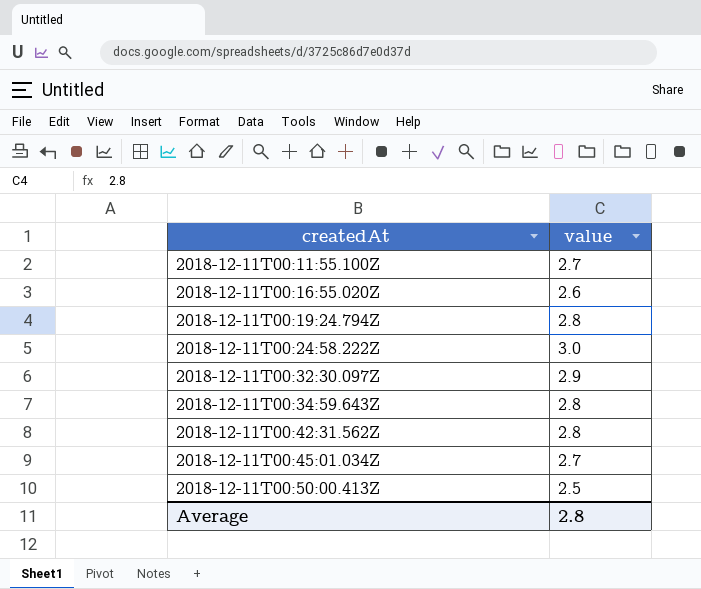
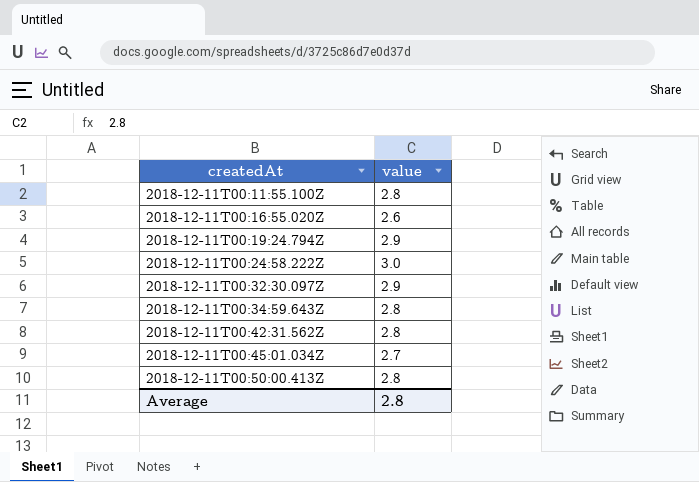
2018-12-11T00:11:55.100Z | value: 2.7 -> 2.8
2018-12-11T00:19:24.794Z | value: 2.8 -> 2.9
2018-12-11T00:50:00.413Z | value: 2.5 -> 2.8

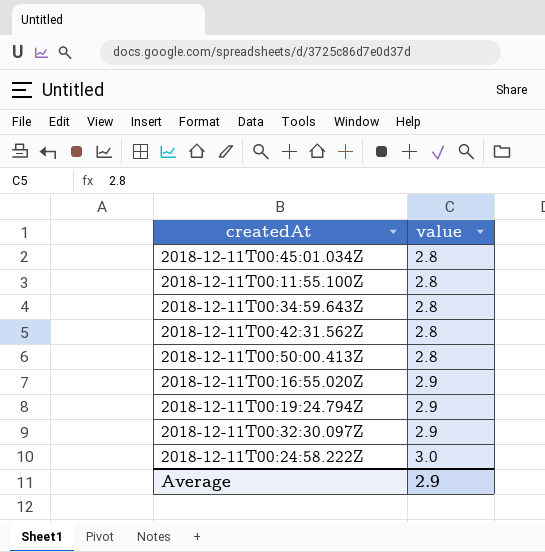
row order: createdAt ascending -> value ascending
2018-12-11T00:45:01.034Z | value: 2.7 -> 2.8
2018-12-11T00:16:55.020Z | value: 2.6 -> 2.9
Average | value: 2.8 -> 2.9

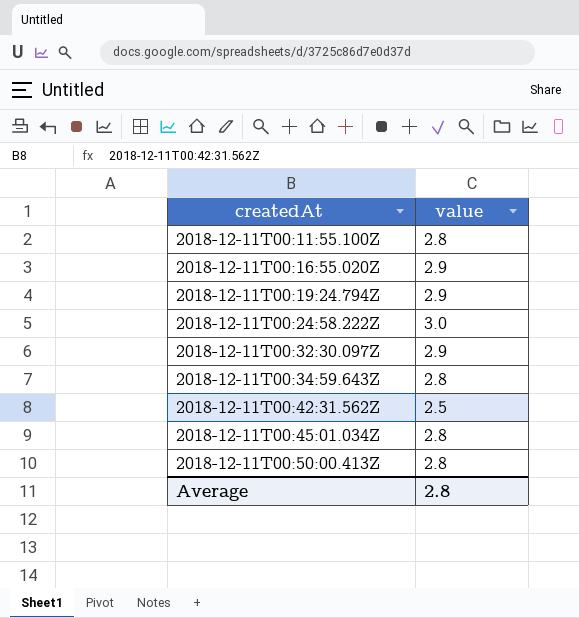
row order: value ascending -> createdAt ascending
2018-12-11T00:42:31.562Z | value: 2.8 -> 2.5
Average | value: 2.9 -> 2.8

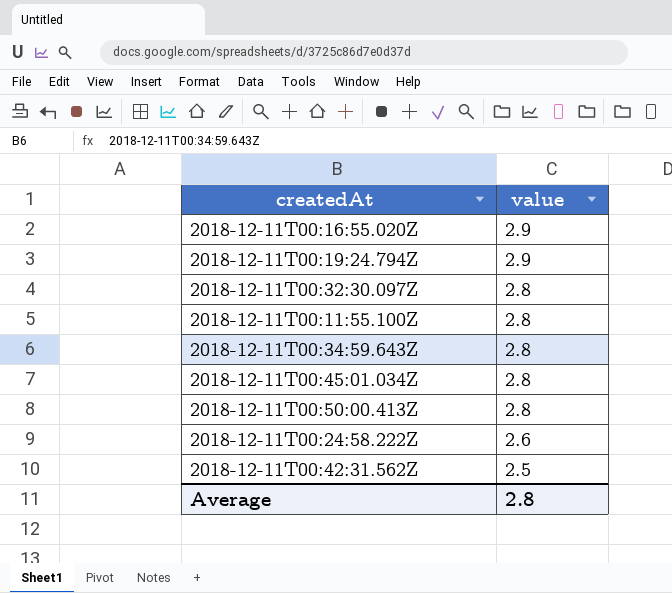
row order: createdAt ascending -> value descending
2018-12-11T00:32:30.097Z | value: 2.9 -> 2.8
2018-12-11T00:24:58.222Z | value: 3.0 -> 2.6

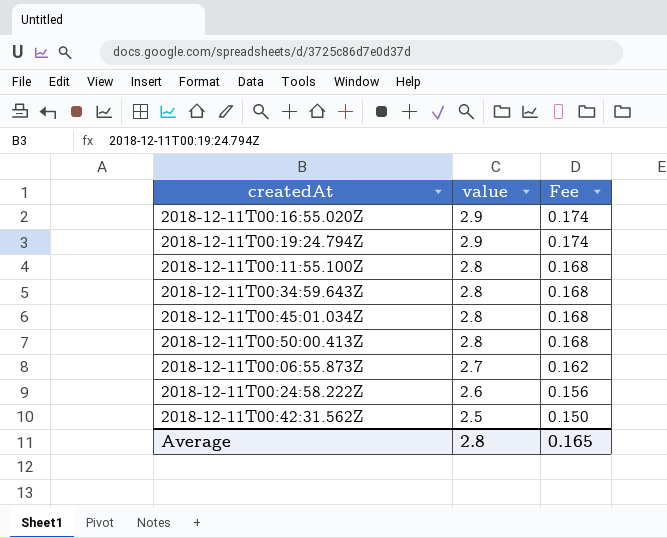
column Fee | formula: none -> [value] * 0.06
row 2018-12-11T00:32:30.097Z: 2.8 -> none
row 2018-12-11T00:06:55.873Z: none -> 2.7 | 0.162

